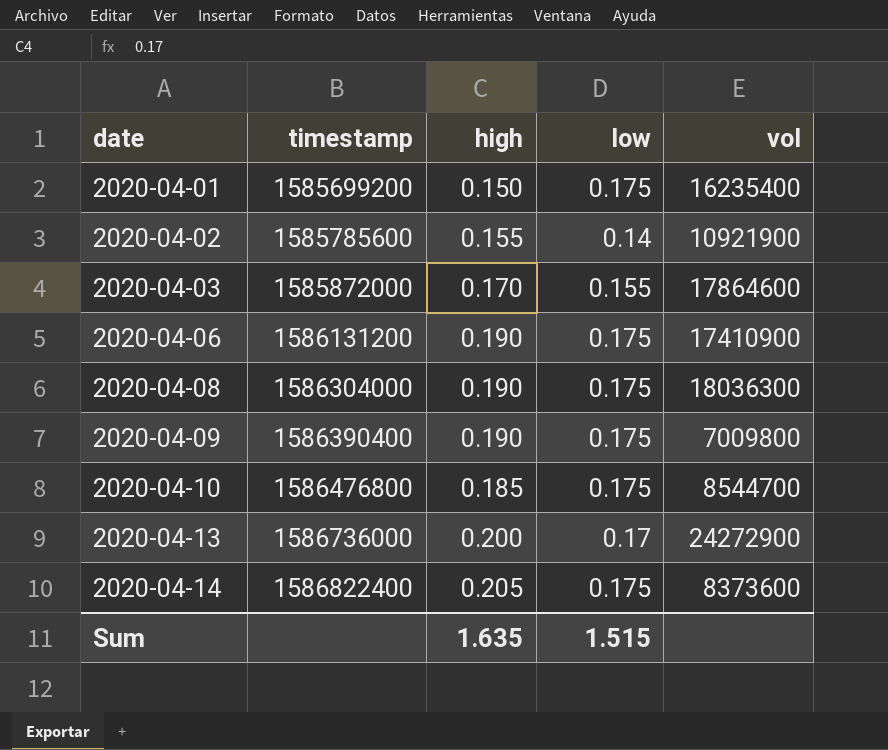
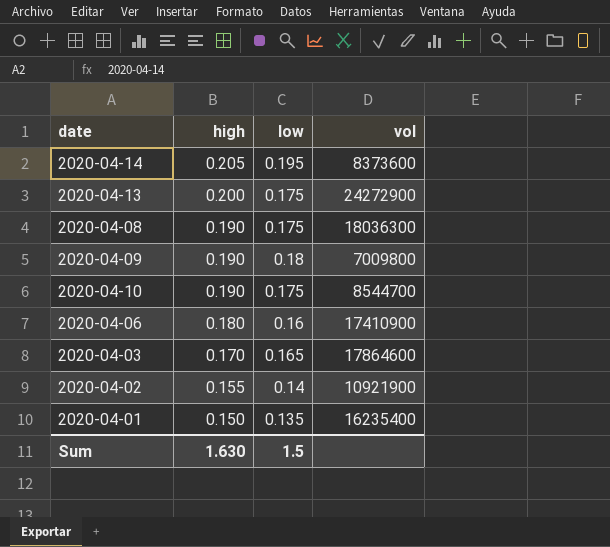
row order: date ascending -> high descending
column timestamp | position: 2 -> none
2020-04-14 | low: 0.175 -> 0.195
2020-04-13 | low: 0.17 -> 0.175
2020-04-09 | low: 0.175 -> 0.18
2020-04-10 | high: 0.185 -> 0.190
2020-04-06 | high: 0.190 -> 0.180
2020-04-06 | low: 0.175 -> 0.16
2020-04-03 | low: 0.155 -> 0.165
2020-04-01 | low: 0.175 -> 0.135
Sum | high: 1.635 -> 1.630
Sum | low: 1.515 -> 1.5

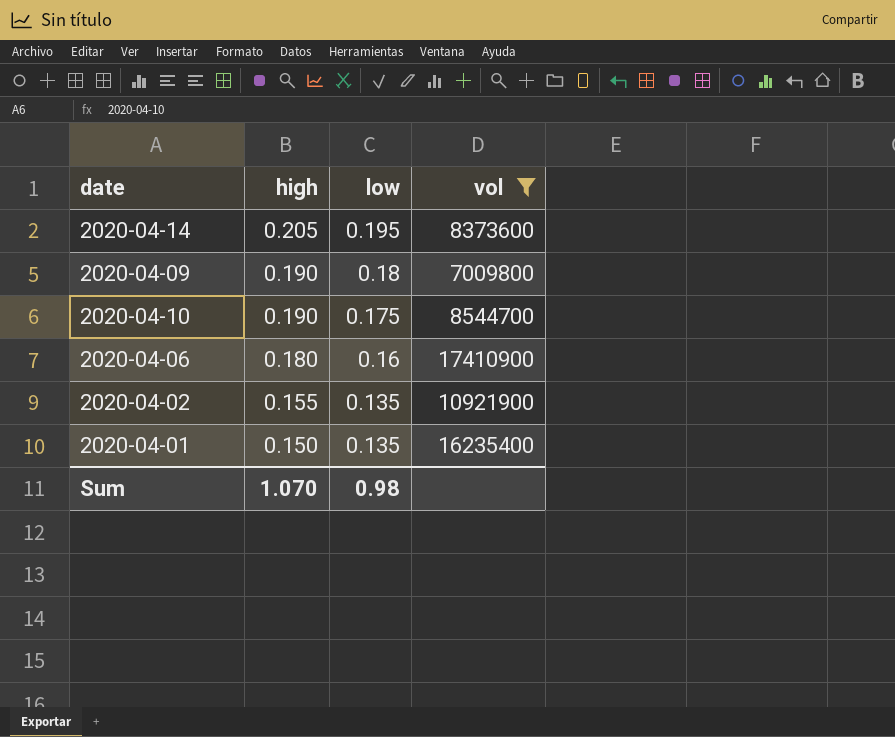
filter: none -> vol <= 17410900
2020-04-02 | low: 0.14 -> 0.135
Sum | high: 1.630 -> 1.070
Sum | low: 1.5 -> 0.98

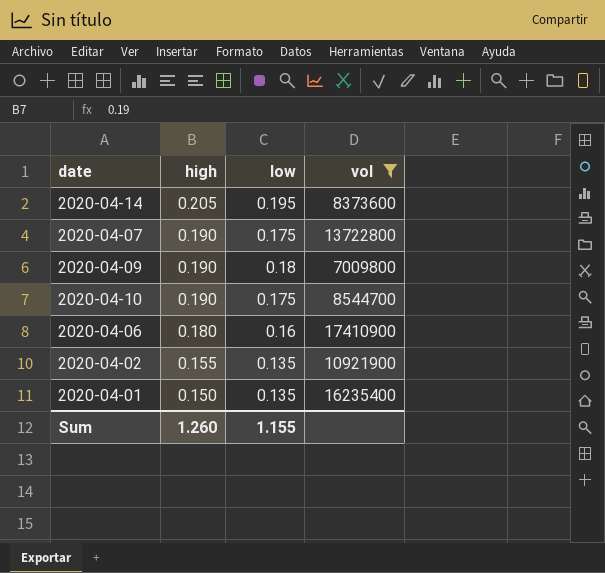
row 2020-04-07: none -> 0.190 | 0.175 | 13722800
Sum | high: 1.070 -> 1.260
Sum | low: 0.98 -> 1.155

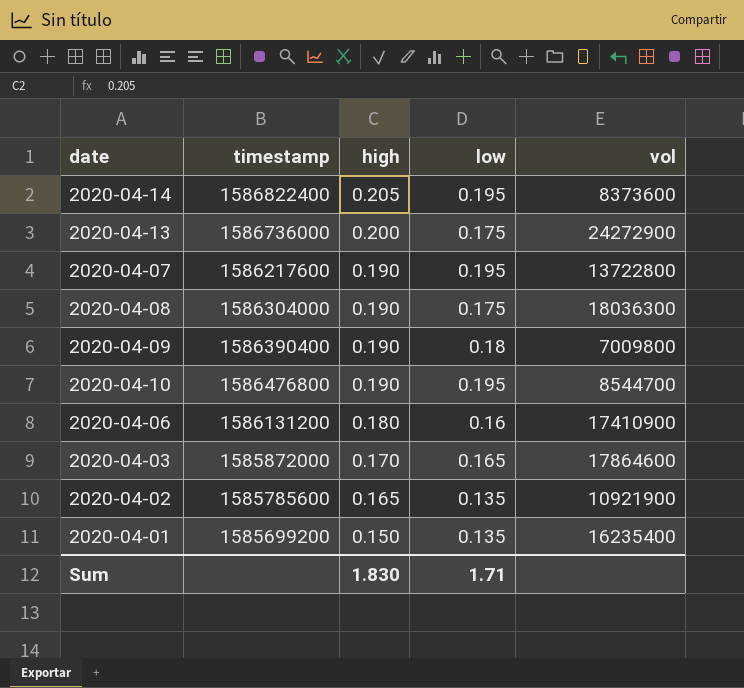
filter: vol <= 17410900 -> none
column timestamp | position: none -> 2
2020-04-07 | low: 0.175 -> 0.195
2020-04-10 | low: 0.175 -> 0.195
2020-04-02 | high: 0.155 -> 0.165
Sum | high: 1.260 -> 1.830
Sum | low: 1.155 -> 1.71

